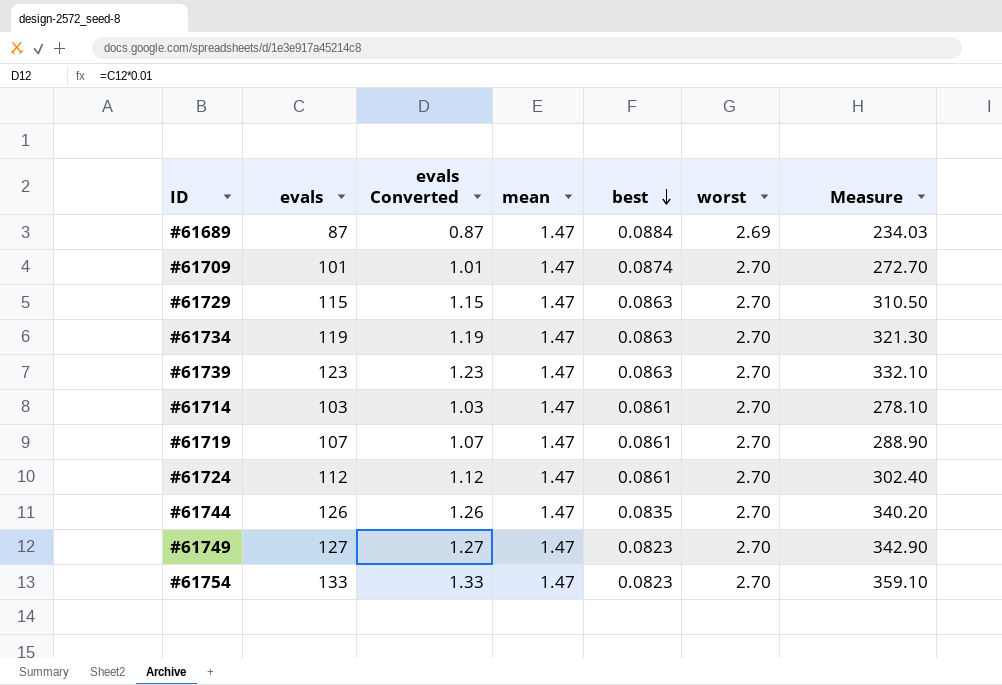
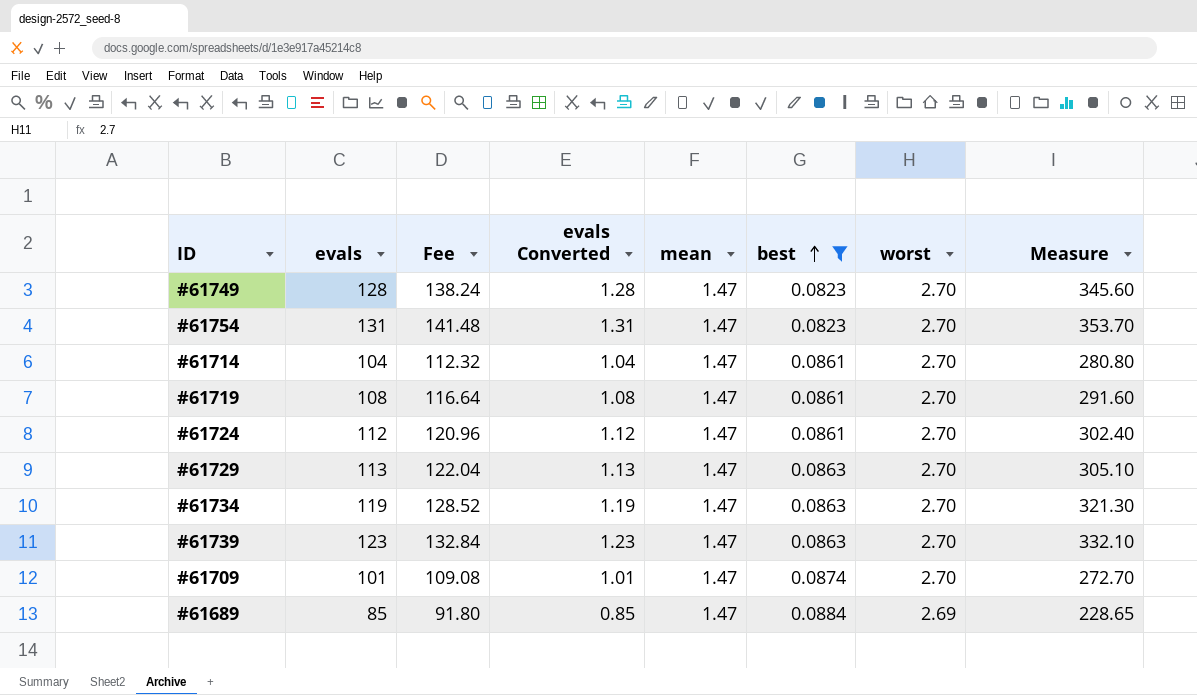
filter: none -> best != 0.0835
row order: best descending -> best ascending
column Fee | formula: none -> [evals] * 1.08
#61749 | evals: 127 -> 128
#61749 | evals Converted: 1.27 -> 1.28
#61749 | Measure: 342.90 -> 345.60
#61754 | evals: 133 -> 131
#61754 | evals Converted: 1.33 -> 1.31
#61754 | Measure: 359.10 -> 353.70
#61714 | evals: 103 -> 104
#61714 | evals Converted: 1.03 -> 1.04
#61714 | Measure: 278.10 -> 280.80
#61719 | evals: 107 -> 108
#61719 | evals Converted: 1.07 -> 1.08
#61719 | Measure: 288.90 -> 291.60
#61729 | evals: 115 -> 113
#61729 | evals Converted: 1.15 -> 1.13
#61729 | Measure: 310.50 -> 305.10
#61689 | evals: 87 -> 85
#61689 | evals Converted: 0.87 -> 0.85
#61689 | Measure: 234.03 -> 228.65

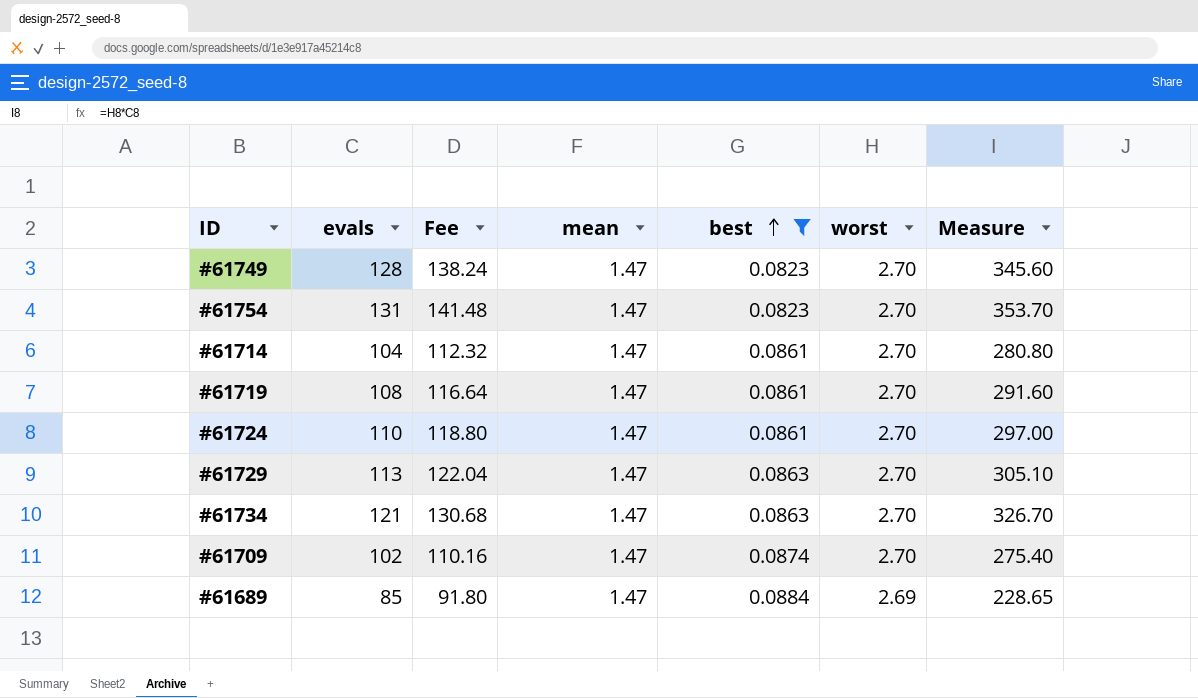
column evals Converted | formula: [evals] * 0.01 -> none
row #61739: 123 | 132.84 | 1.23 | 1.47 | 0.0863 | 2.70 | 332.10 -> none
#61724 | evals: 112 -> 110
#61724 | Fee: 120.96 -> 118.80
#61724 | Measure: 302.40 -> 297.00
#61734 | evals: 119 -> 121
#61734 | Fee: 128.52 -> 130.68
#61734 | Measure: 321.30 -> 326.70
#61709 | evals: 101 -> 102
#61709 | Fee: 109.08 -> 110.16
#61709 | Measure: 272.70 -> 275.40

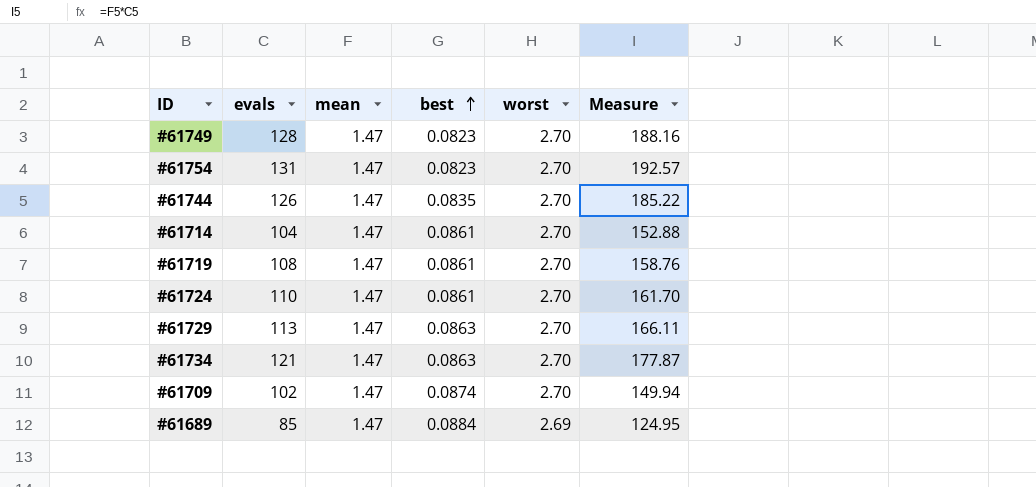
filter: best != 0.0835 -> none
column Fee | formula: [evals] * 1.08 -> none
column Measure | formula: [evals] * [worst] -> [evals] * [mean]

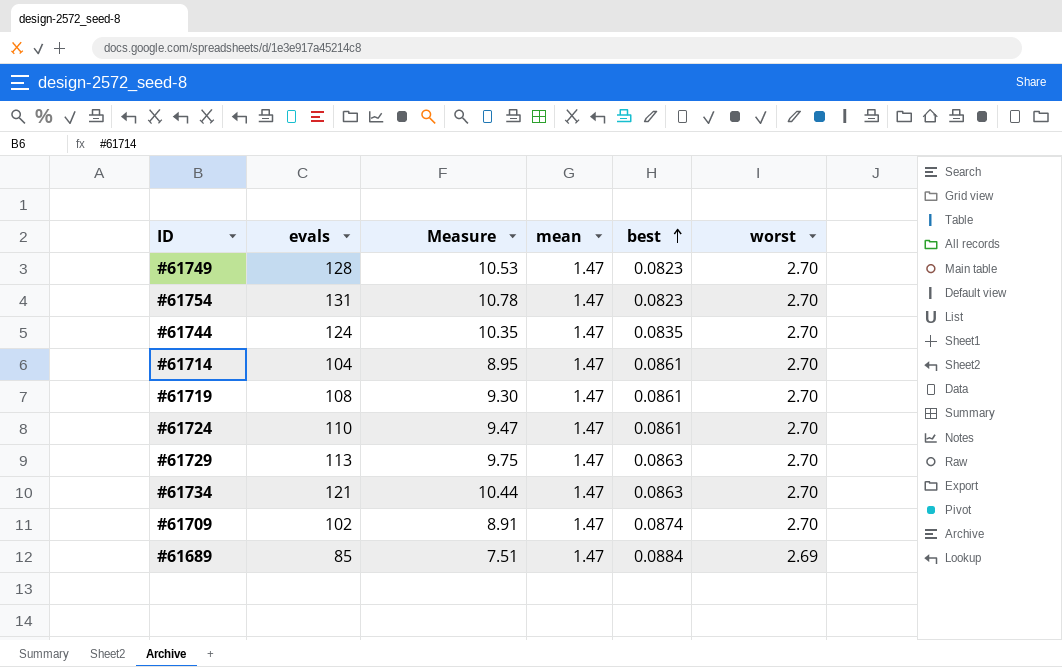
column Measure | formula: [evals] * [mean] -> [evals] * [best]
column Measure | position: 6 -> 3
#61744 | evals: 126 -> 124

